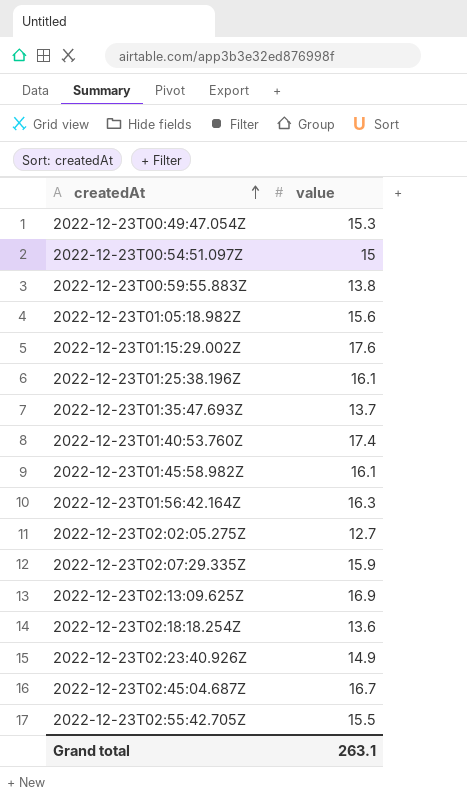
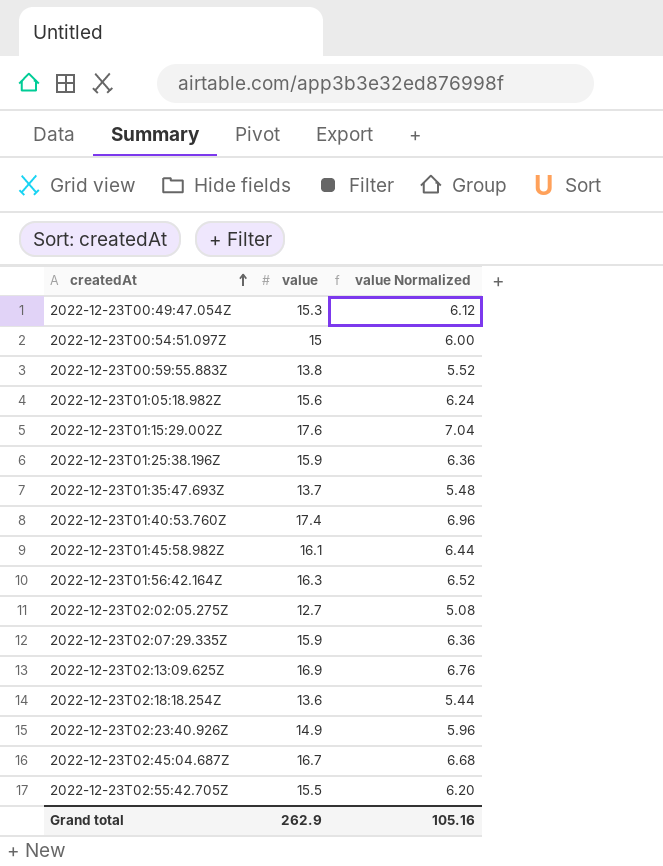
column value Normalized | formula: none -> [value] * 0.4
2022-12-23T01:25:38.196Z | value: 16.1 -> 15.9
Grand total | value: 263.1 -> 262.9

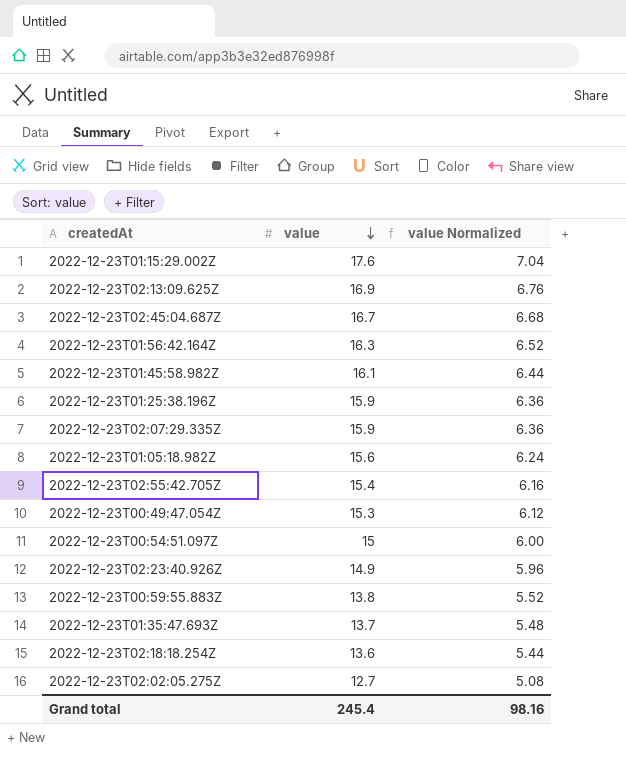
row order: createdAt ascending -> value descending
row 2022-12-23T01:40:53.760Z: 17.4 | 6.96 -> none
2022-12-23T02:55:42.705Z | value: 15.5 -> 15.4
2022-12-23T02:55:42.705Z | value Normalized: 6.20 -> 6.16
Grand total | value: 262.9 -> 245.4
Grand total | value Normalized: 105.16 -> 98.16

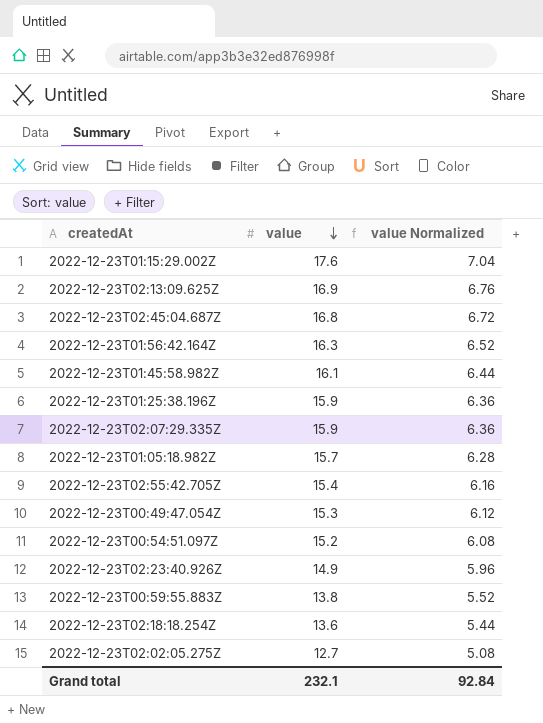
row 2022-12-23T01:35:47.693Z: 13.7 | 5.48 -> none
2022-12-23T02:45:04.687Z | value: 16.7 -> 16.8
2022-12-23T02:45:04.687Z | value Normalized: 6.68 -> 6.72
2022-12-23T01:05:18.982Z | value: 15.6 -> 15.7
2022-12-23T01:05:18.982Z | value Normalized: 6.24 -> 6.28
2022-12-23T00:54:51.097Z | value: 15 -> 15.2
2022-12-23T00:54:51.097Z | value Normalized: 6.00 -> 6.08
Grand total | value: 245.4 -> 232.1
Grand total | value Normalized: 98.16 -> 92.84

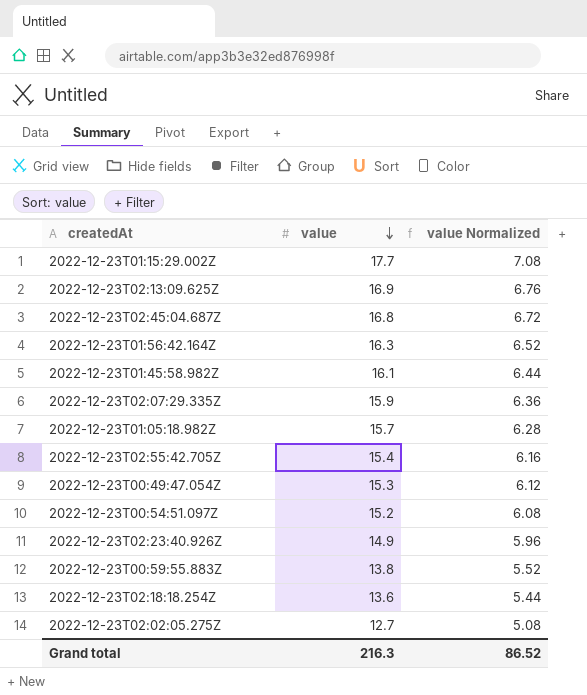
row 2022-12-23T01:25:38.196Z: 15.9 | 6.36 -> none
2022-12-23T01:15:29.002Z | value: 17.6 -> 17.7
2022-12-23T01:15:29.002Z | value Normalized: 7.04 -> 7.08
Grand total | value: 232.1 -> 216.3
Grand total | value Normalized: 92.84 -> 86.52

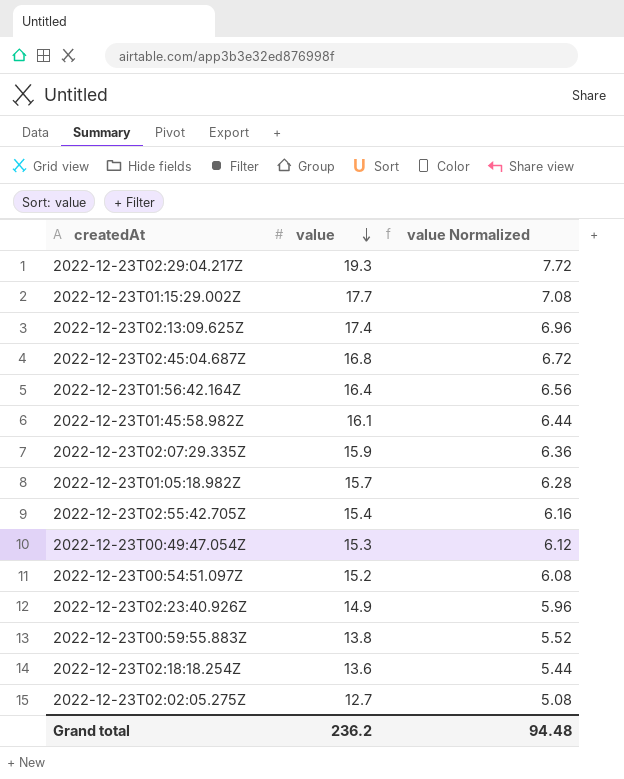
row 2022-12-23T02:29:04.217Z: none -> 19.3 | 7.72
2022-12-23T02:13:09.625Z | value: 16.9 -> 17.4
2022-12-23T02:13:09.625Z | value Normalized: 6.76 -> 6.96
2022-12-23T01:56:42.164Z | value: 16.3 -> 16.4
2022-12-23T01:56:42.164Z | value Normalized: 6.52 -> 6.56
Grand total | value: 216.3 -> 236.2
Grand total | value Normalized: 86.52 -> 94.48

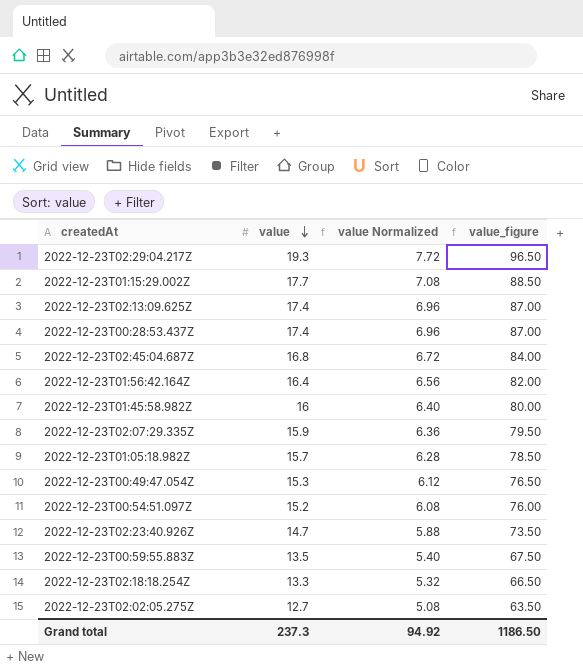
column value_figure | formula: none -> [value] * 5
row 2022-12-23T02:55:42.705Z: 15.4 | 6.16 -> none
row 2022-12-23T00:28:53.437Z: none -> 17.4 | 6.96 | 87.00
2022-12-23T01:45:58.982Z | value: 16.1 -> 16
2022-12-23T01:45:58.982Z | value Normalized: 6.44 -> 6.40
2022-12-23T02:23:40.926Z | value: 14.9 -> 14.7
2022-12-23T02:23:40.926Z | value Normalized: 5.96 -> 5.88
2022-12-23T00:59:55.883Z | value: 13.8 -> 13.5
2022-12-23T00:59:55.883Z | value Normalized: 5.52 -> 5.40
2022-12-23T02:18:18.254Z | value: 13.6 -> 13.3
2022-12-23T02:18:18.254Z | value Normalized: 5.44 -> 5.32
Grand total | value: 236.2 -> 237.3
Grand total | value Normalized: 94.48 -> 94.92

